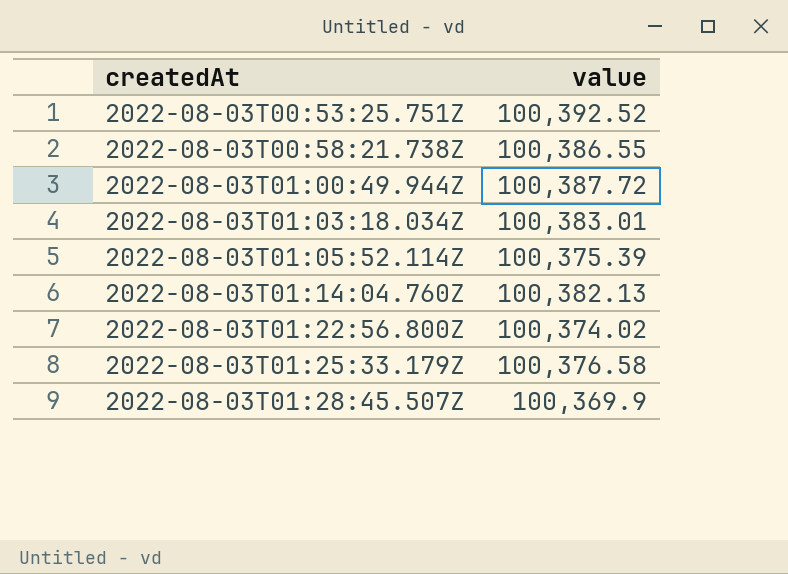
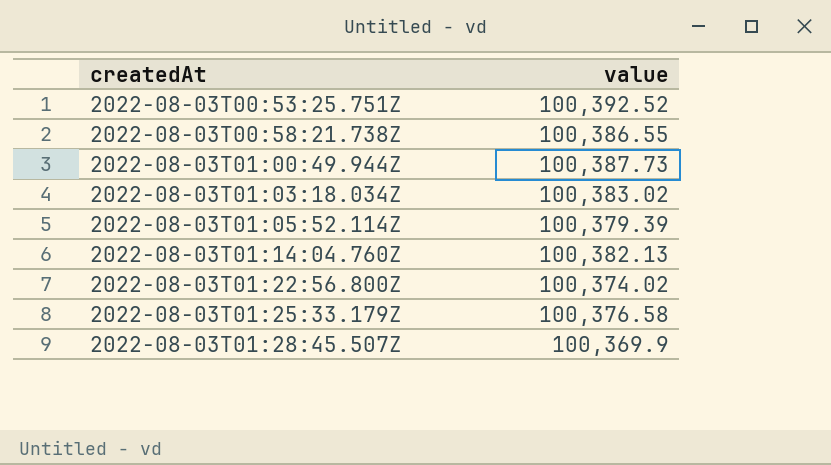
2022-08-03T01:00:49.944Z | value: 100,387.72 -> 100,387.73
2022-08-03T01:03:18.034Z | value: 100,383.01 -> 100,383.02
2022-08-03T01:05:52.114Z | value: 100,375.39 -> 100,379.39

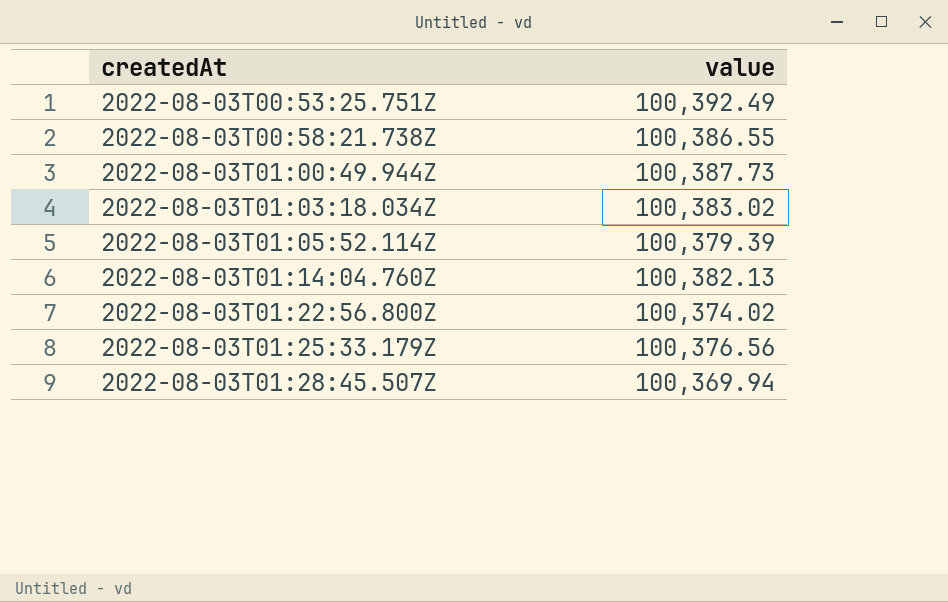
2022-08-03T00:53:25.751Z | value: 100,392.52 -> 100,392.49
2022-08-03T01:25:33.179Z | value: 100,376.58 -> 100,376.56
2022-08-03T01:28:45.507Z | value: 100,369.9 -> 100,369.94

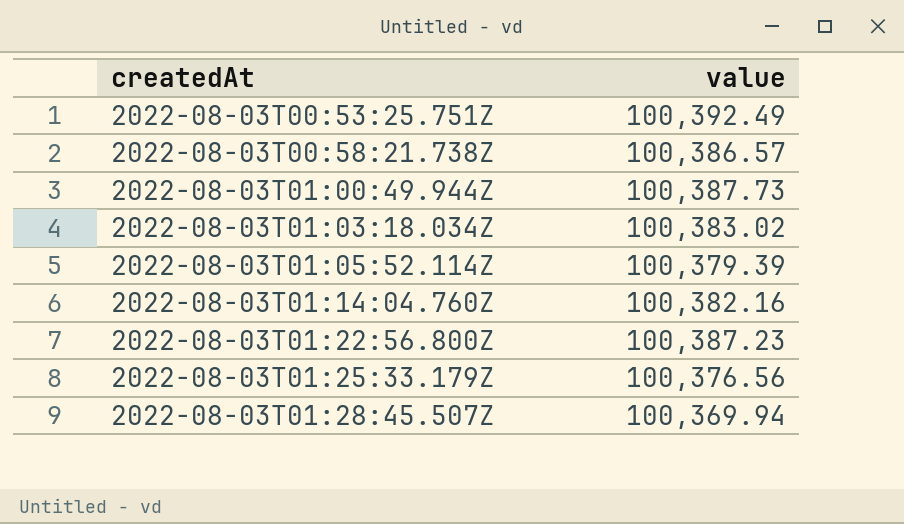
2022-08-03T00:58:21.738Z | value: 100,386.55 -> 100,386.57
2022-08-03T01:14:04.760Z | value: 100,382.13 -> 100,382.16
2022-08-03T01:22:56.800Z | value: 100,374.02 -> 100,387.23

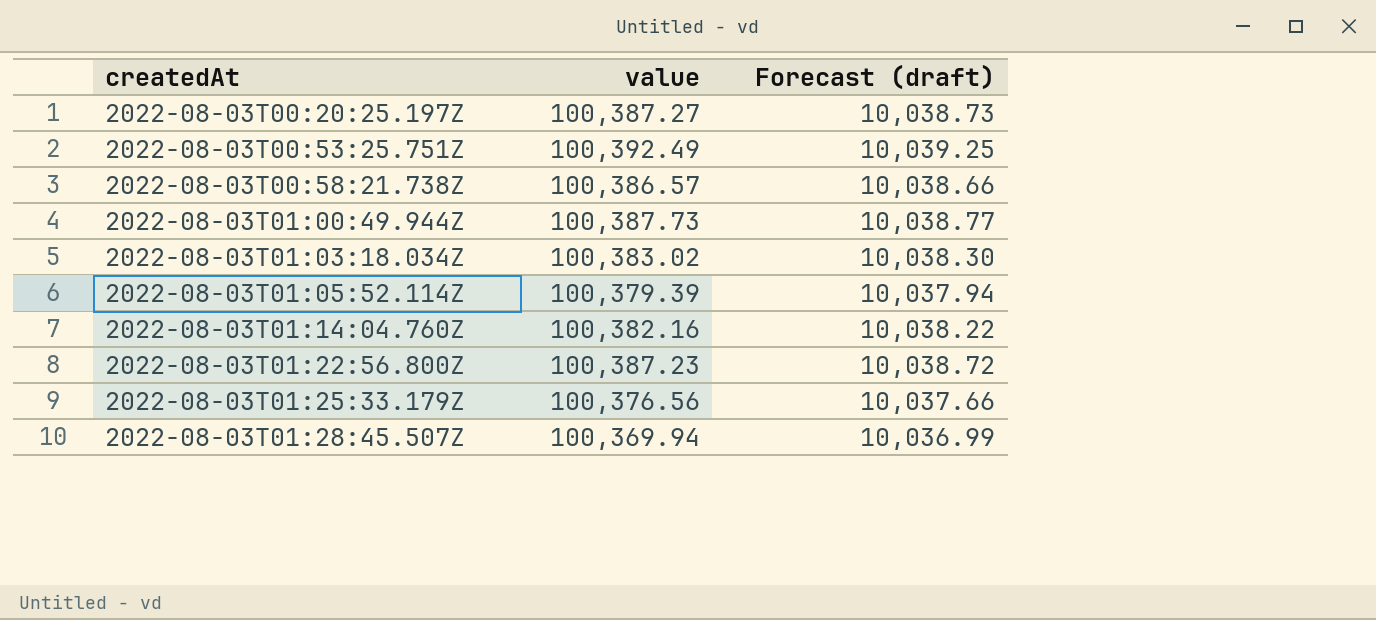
column Forecast (draft) | formula: none -> [value] * 0.1
row 2022-08-03T00:20:25.197Z: none -> 100,387.27 | 10,038.73

